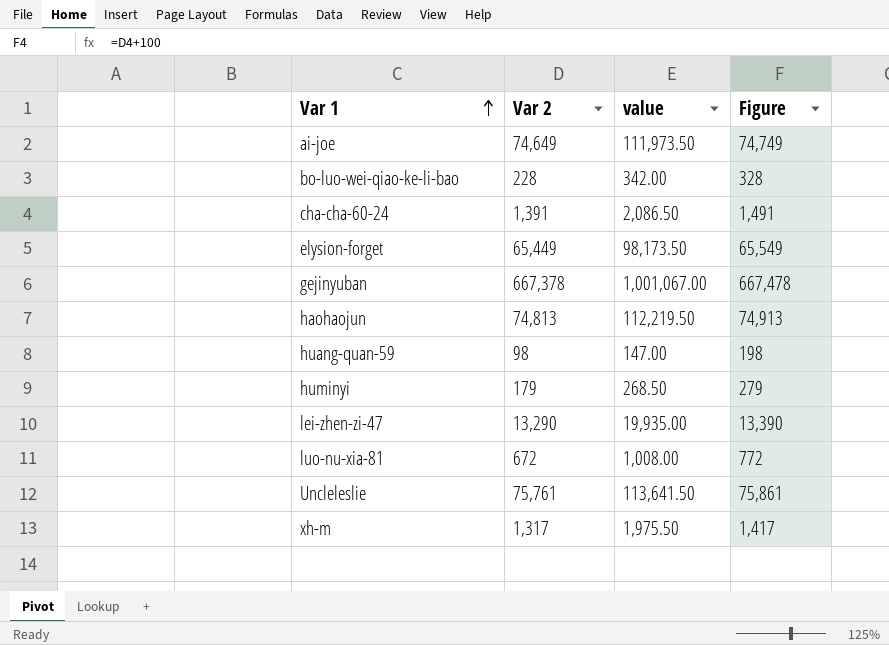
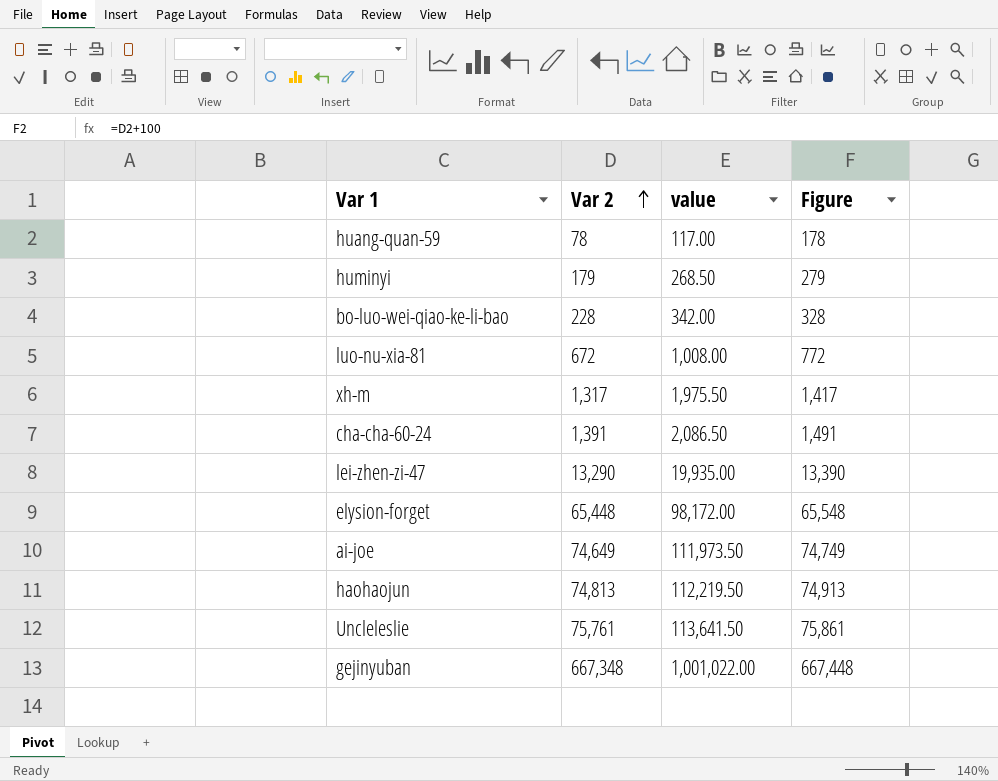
row order: Var 1 ascending -> Var 2 ascending
huang-quan-59 | Var 2: 98 -> 78
huang-quan-59 | value: 147.00 -> 117.00
huang-quan-59 | Figure: 198 -> 178
elysion-forget | Var 2: 65,449 -> 65,448
elysion-forget | value: 98,173.50 -> 98,172.00
elysion-forget | Figure: 65,549 -> 65,548
gejinyuban | Var 2: 667,378 -> 667,348
gejinyuban | value: 1,001,067.00 -> 1,001,022.00
gejinyuban | Figure: 667,478 -> 667,448

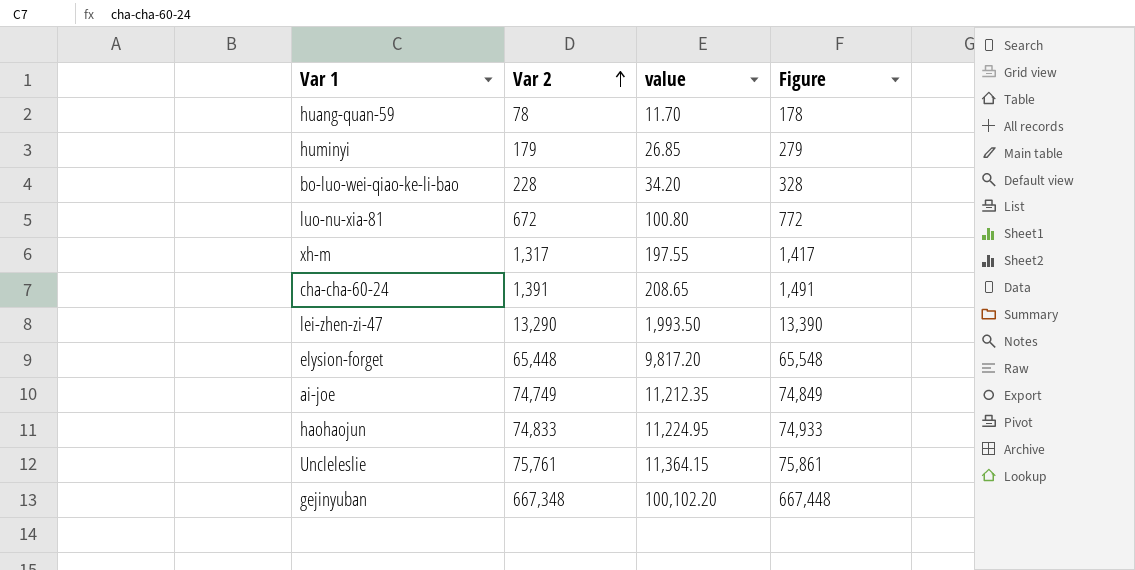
column value | formula: [Var 2] * 1.5 -> [Var 2] * 0.15
ai-joe | Var 2: 74,649 -> 74,749
ai-joe | Figure: 74,749 -> 74,849
haohaojun | Var 2: 74,813 -> 74,833
haohaojun | Figure: 74,913 -> 74,933

